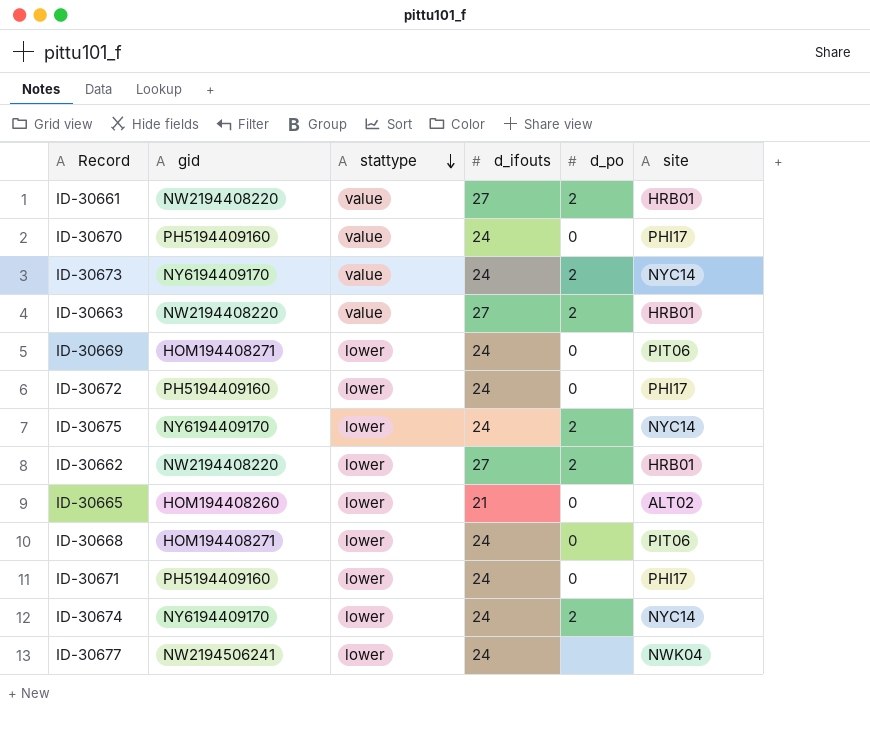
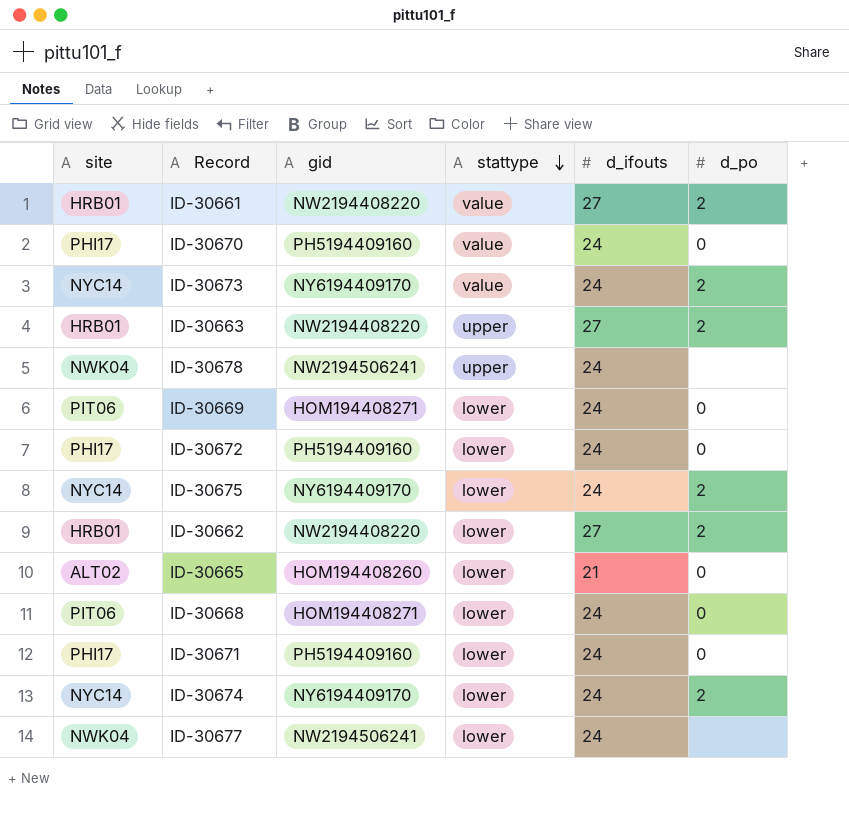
column site | position: 6 -> 1
ID-30663 | stattype: value -> upper
row ID-30678: none -> NWK04 | NW2194506241 | upper | 24 | none

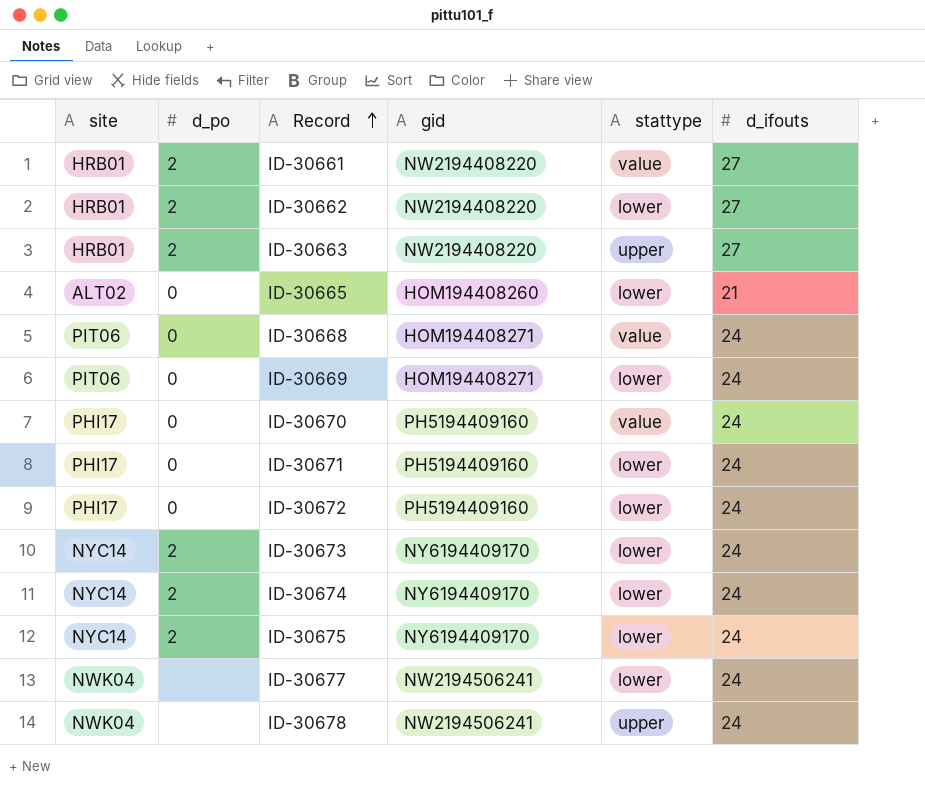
row order: stattype descending -> Record ascending
column d_po | position: 6 -> 2
ID-30668 | stattype: lower -> value
ID-30673 | stattype: value -> lower

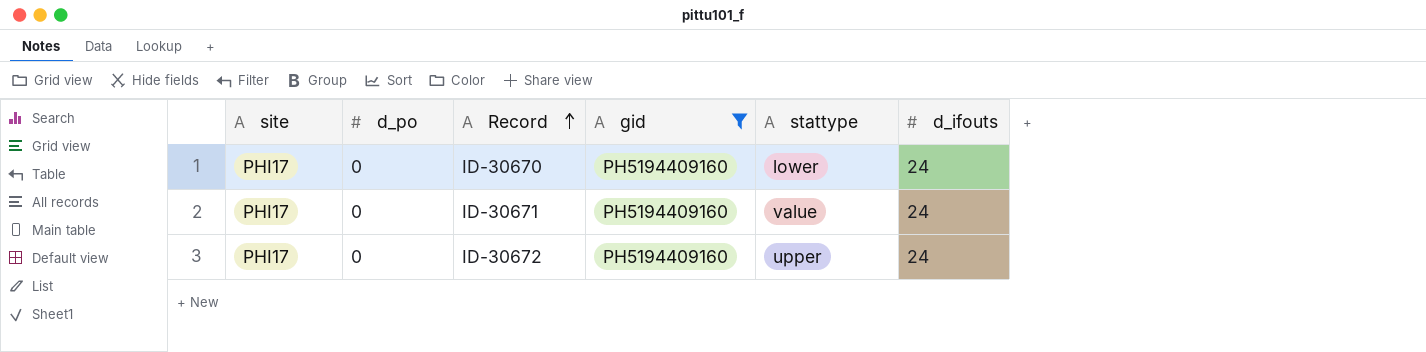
filter: none -> gid = PH5194409160
ID-30670 | stattype: value -> lower
ID-30671 | stattype: lower -> value
ID-30672 | stattype: lower -> upper

